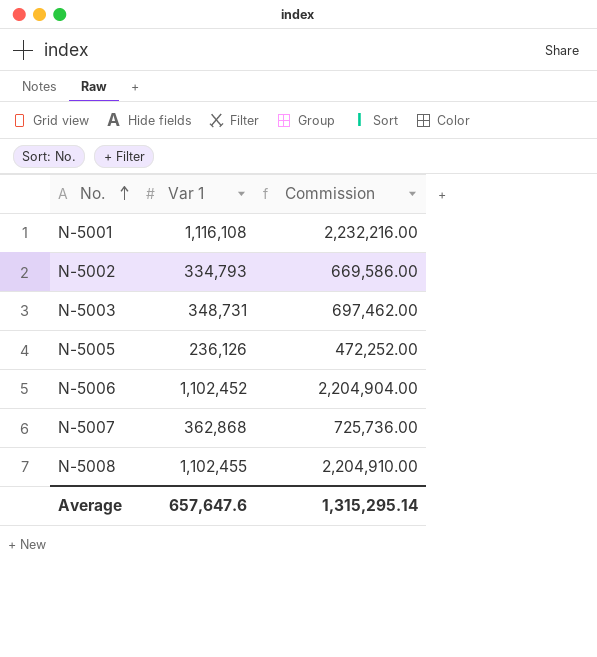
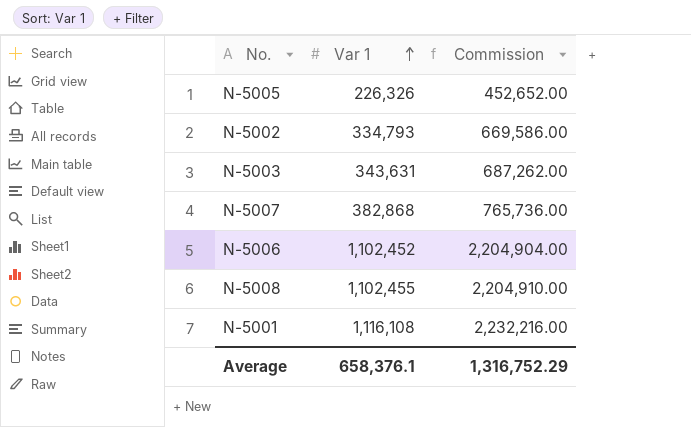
row order: No. ascending -> Var 1 ascending
N-5005 | Var 1: 236,126 -> 226,326
N-5005 | Commission: 472,252.00 -> 452,652.00
N-5003 | Var 1: 348,731 -> 343,631
N-5003 | Commission: 697,462.00 -> 687,262.00
N-5007 | Var 1: 362,868 -> 382,868
N-5007 | Commission: 725,736.00 -> 765,736.00
Average | Var 1: 657,647.6 -> 658,376.1
Average | Commission: 1,315,295.14 -> 1,316,752.29

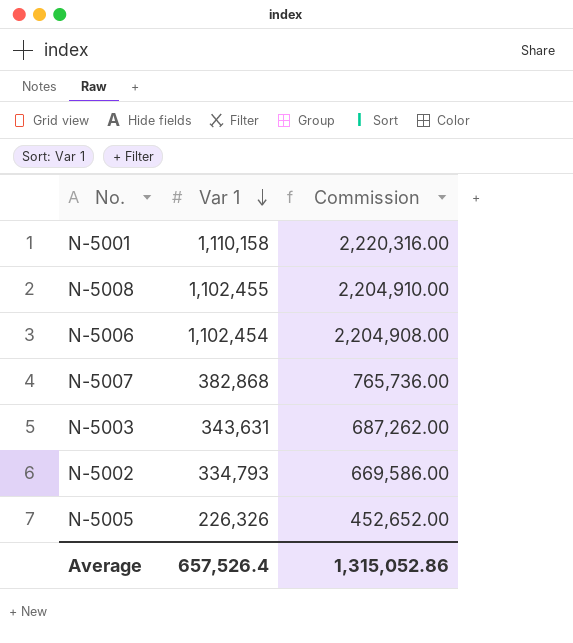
row order: Var 1 ascending -> Var 1 descending
N-5001 | Var 1: 1,116,108 -> 1,110,158
N-5001 | Commission: 2,232,216.00 -> 2,220,316.00
N-5006 | Var 1: 1,102,452 -> 1,102,454
N-5006 | Commission: 2,204,904.00 -> 2,204,908.00
Average | Var 1: 658,376.1 -> 657,526.4
Average | Commission: 1,316,752.29 -> 1,315,052.86

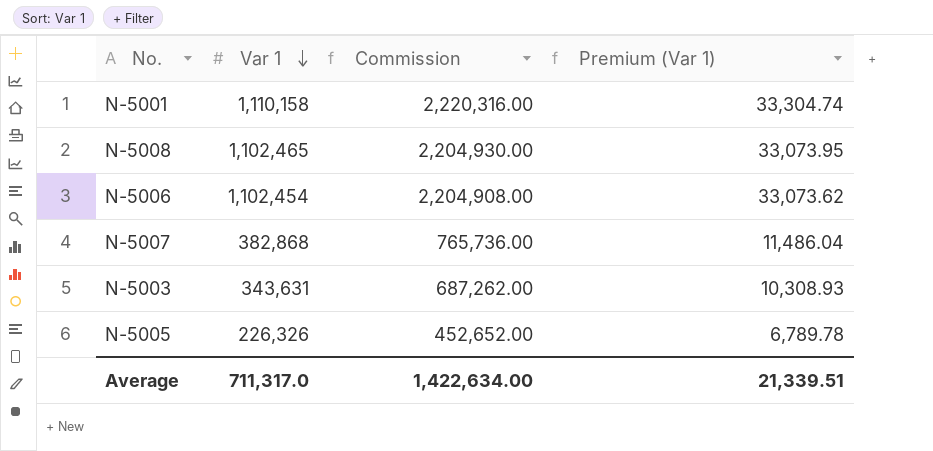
column Premium (Var 1) | formula: none -> [Var 1] * 0.03
row N-5002: 334,793 | 669,586.00 -> none
N-5008 | Var 1: 1,102,455 -> 1,102,465
N-5008 | Commission: 2,204,910.00 -> 2,204,930.00
Average | Var 1: 657,526.4 -> 711,317.0
Average | Commission: 1,315,052.86 -> 1,422,634.00

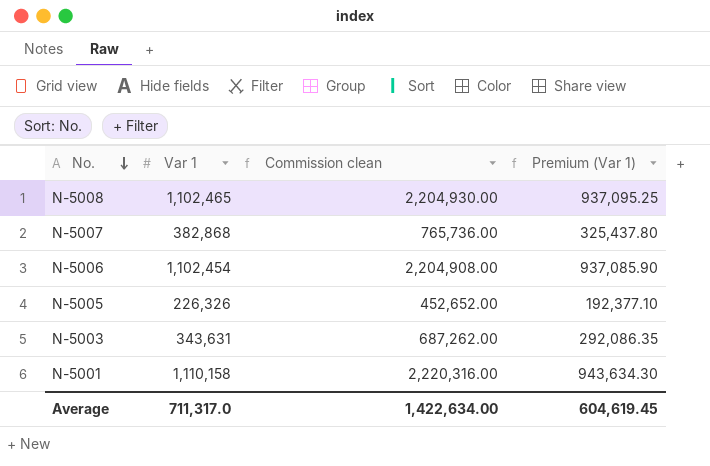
row order: Var 1 descending -> No. descending
column name: Commission -> Commission clean
column Premium (Var 1) | formula: [Var 1] * 0.03 -> [Var 1] * 0.85
Average | Premium (Var 1): 21,339.51 -> 604,619.45

